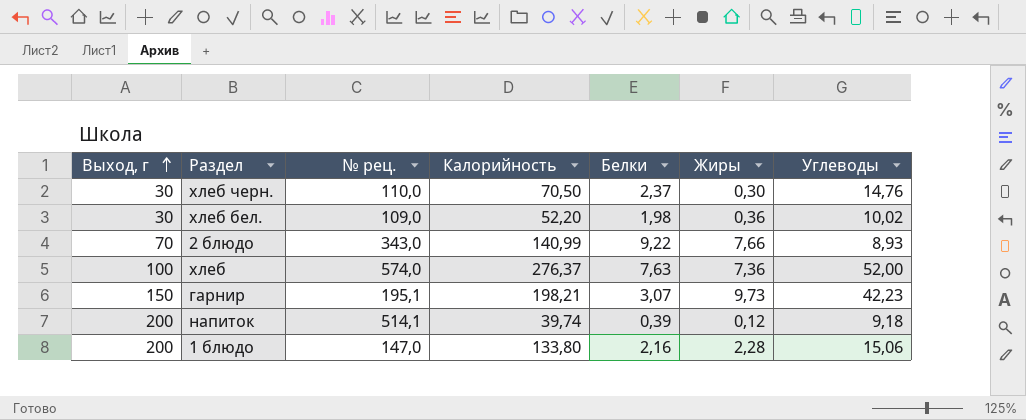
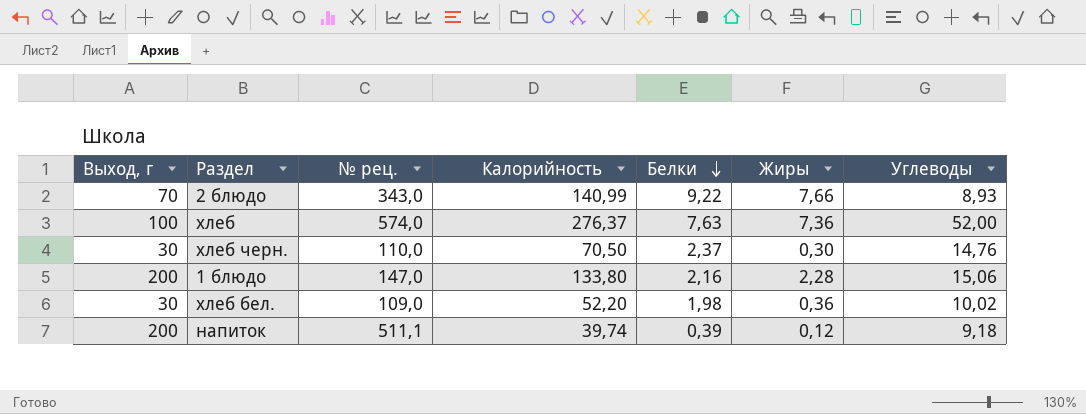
row order: Выход, г ascending -> Белки descending
row гарнир: 150 | 195,1 | 198,21 | 3,07 | 9,73 | 42,23 -> none
напиток | № рец.: 514,1 -> 511,1

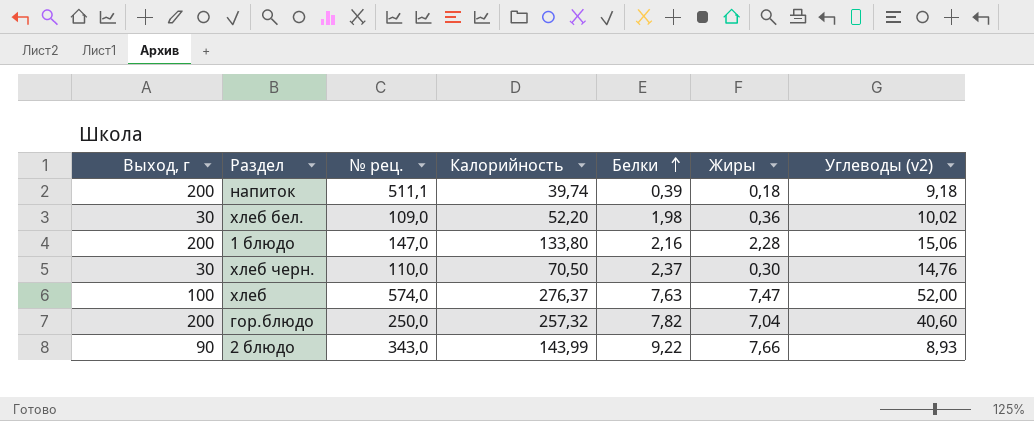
row order: Белки descending -> Белки ascending
column name: Углеводы -> Углеводы (v2)
напиток | Жиры: 0,12 -> 0,18
хлеб | Жиры: 7,36 -> 7,47
row гор.блюдо: none -> 200 | 250,0 | 257,32 | 7,82 | 7,04 | 40,60
2 блюдо | Выход, г: 70 -> 90
2 блюдо | Калорийность: 140,99 -> 143,99

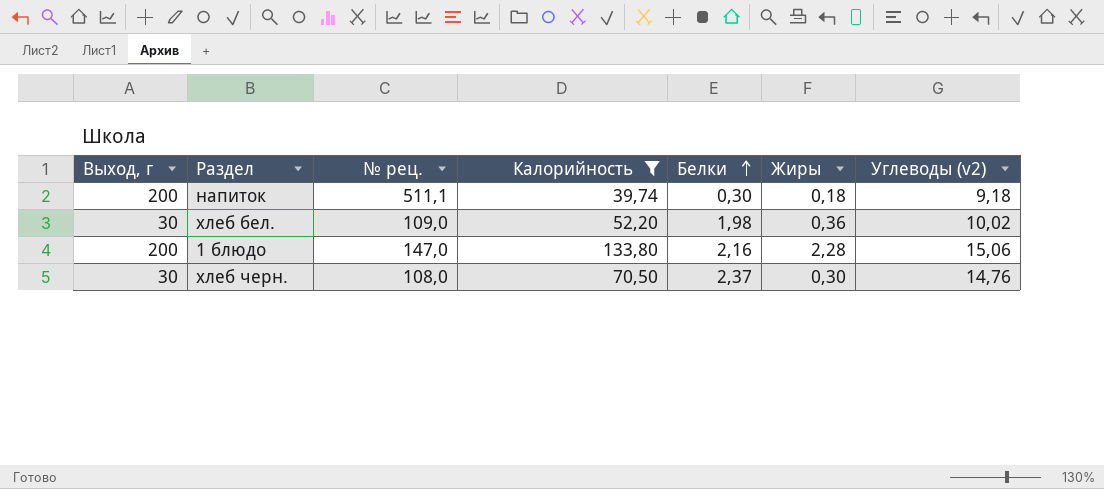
filter: none -> Калорийность <= 133,80
напиток | Белки: 0,39 -> 0,30
хлеб черн. | № рец.: 110,0 -> 108,0

